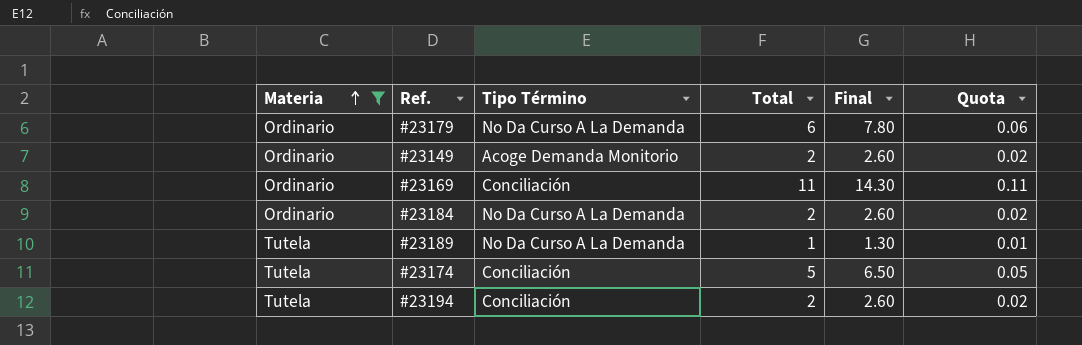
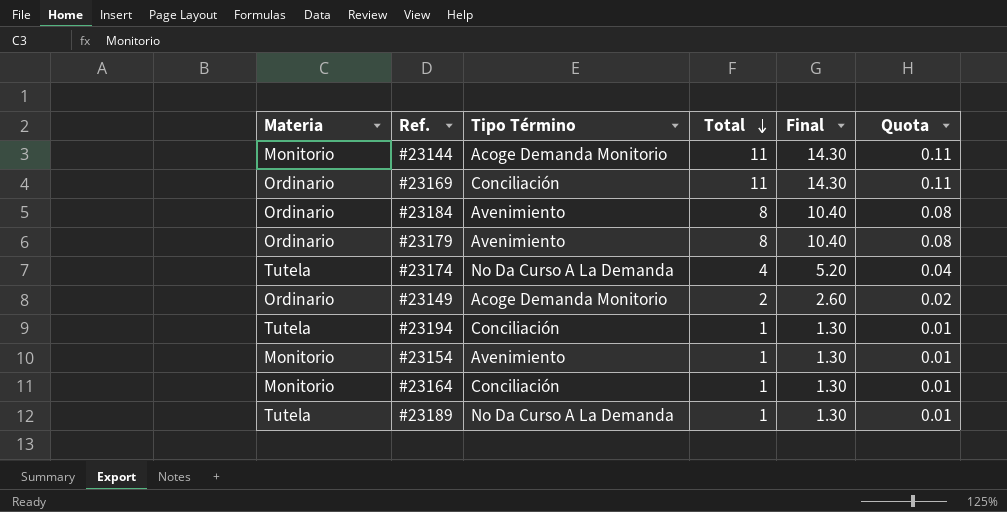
filter: Materia != Monitorio -> none
row order: Materia ascending -> Total descending
#23184 | Tipo Término: No Da Curso A La Demanda -> Avenimiento
#23184 | Total: 2 -> 8
#23184 | Final: 2.60 -> 10.40
#23184 | Quota: 0.02 -> 0.08
#23179 | Tipo Término: No Da Curso A La Demanda -> Avenimiento
#23179 | Total: 6 -> 8
#23179 | Final: 7.80 -> 10.40
#23179 | Quota: 0.06 -> 0.08
#23174 | Tipo Término: Conciliación -> No Da Curso A La Demanda
#23174 | Total: 5 -> 4
#23174 | Final: 6.50 -> 5.20
#23174 | Quota: 0.05 -> 0.04
#23194 | Total: 2 -> 1
#23194 | Final: 2.60 -> 1.30
#23194 | Quota: 0.02 -> 0.01

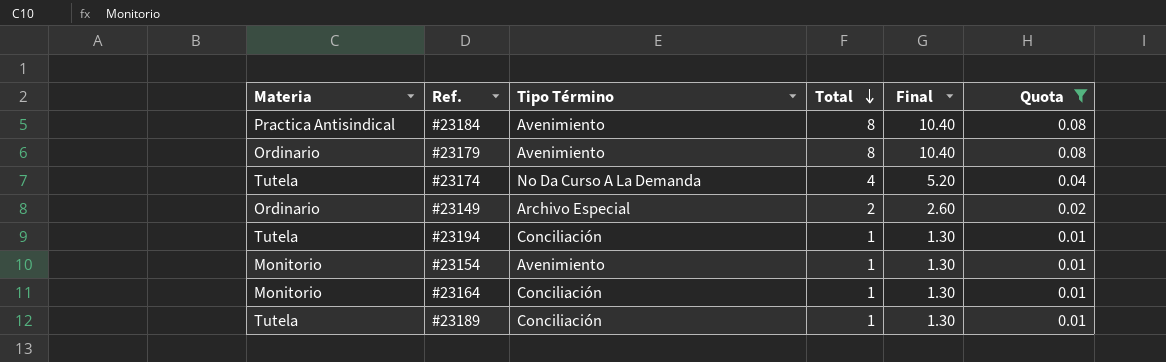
filter: none -> Quota != 0.11
#23184 | Materia: Ordinario -> Practica Antisindical
#23149 | Tipo Término: Acoge Demanda Monitorio -> Archivo Especial
#23189 | Tipo Término: No Da Curso A La Demanda -> Conciliación

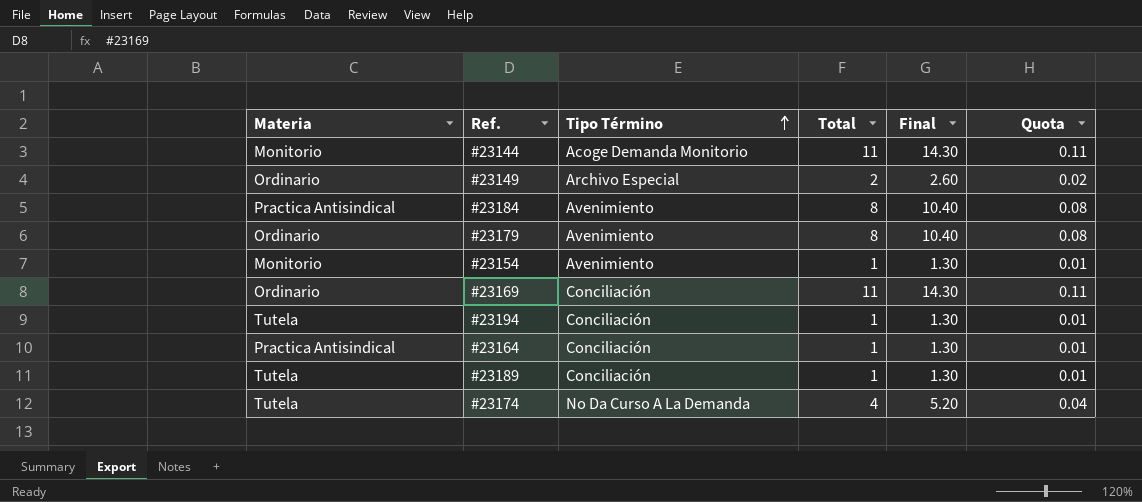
filter: Quota != 0.11 -> none
row order: Total descending -> Tipo Término ascending
#23164 | Materia: Monitorio -> Practica Antisindical

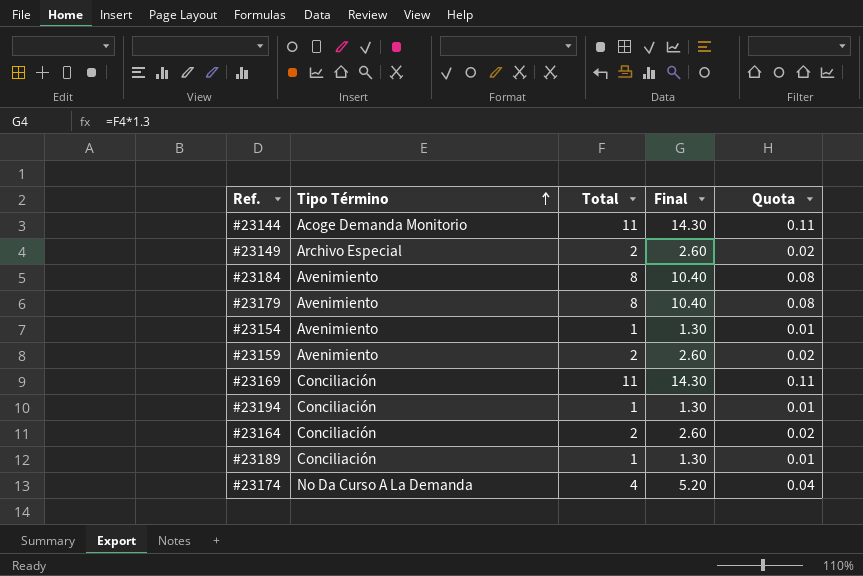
column Materia | position: 1 -> none
row #23159: none -> Avenimiento | 2 | 2.60 | 0.02
#23164 | Total: 1 -> 2
#23164 | Final: 1.30 -> 2.60
#23164 | Quota: 0.01 -> 0.02

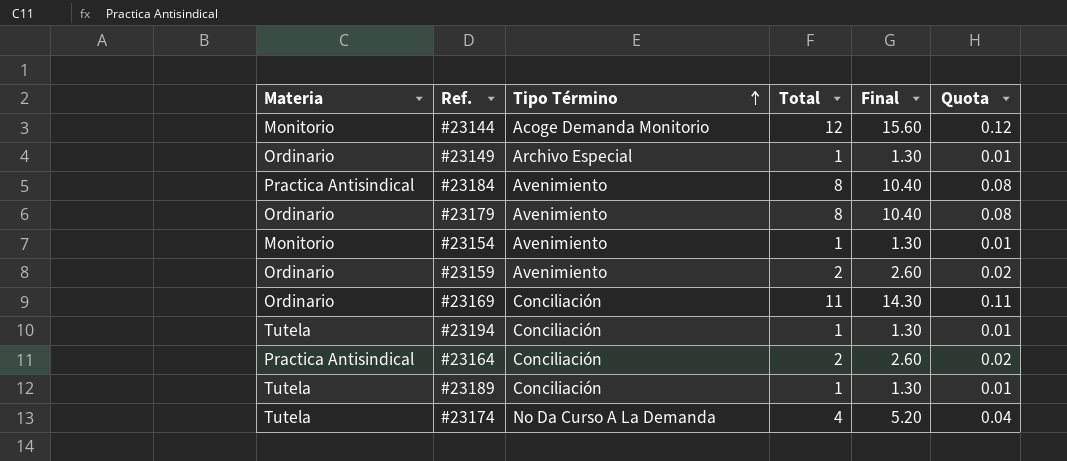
column Materia | position: none -> 1
#23144 | Total: 11 -> 12
#23144 | Final: 14.30 -> 15.60
#23144 | Quota: 0.11 -> 0.12
#23149 | Total: 2 -> 1
#23149 | Final: 2.60 -> 1.30
#23149 | Quota: 0.02 -> 0.01

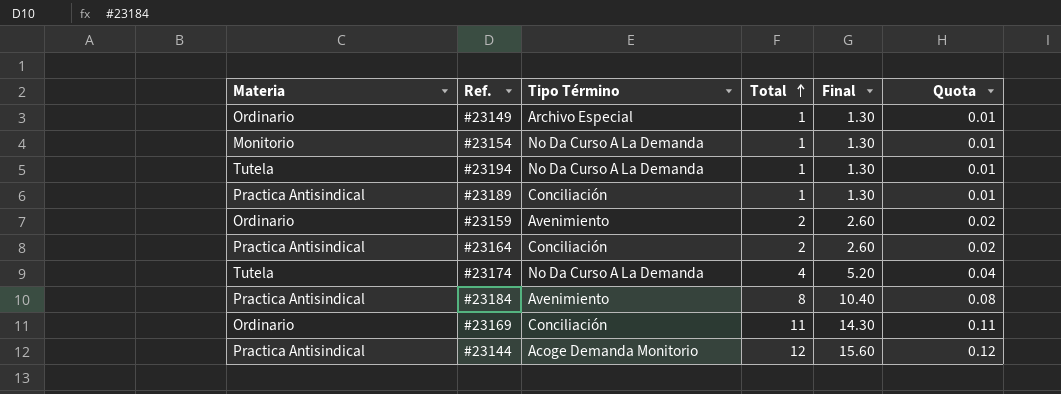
row order: Tipo Término ascending -> Total ascending
row #23179: Ordinario | Avenimiento | 8 | 10.40 | 0.08 -> none
#23154 | Tipo Término: Avenimiento -> No Da Curso A La Demanda
#23194 | Tipo Término: Conciliación -> No Da Curso A La Demanda
#23189 | Materia: Tutela -> Practica Antisindical
#23144 | Materia: Monitorio -> Practica Antisindical

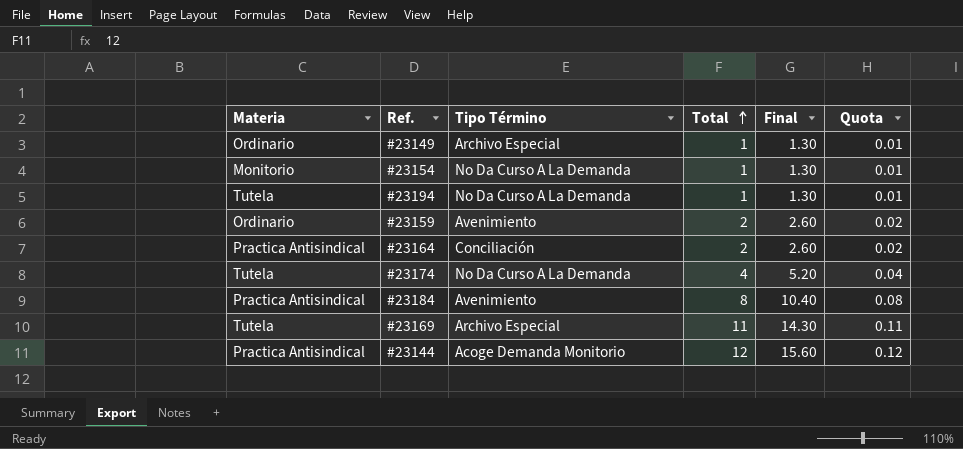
row #23189: Practica Antisindical | Conciliación | 1 | 1.30 | 0.01 -> none
#23169 | Materia: Ordinario -> Tutela
#23169 | Tipo Término: Conciliación -> Archivo Especial

